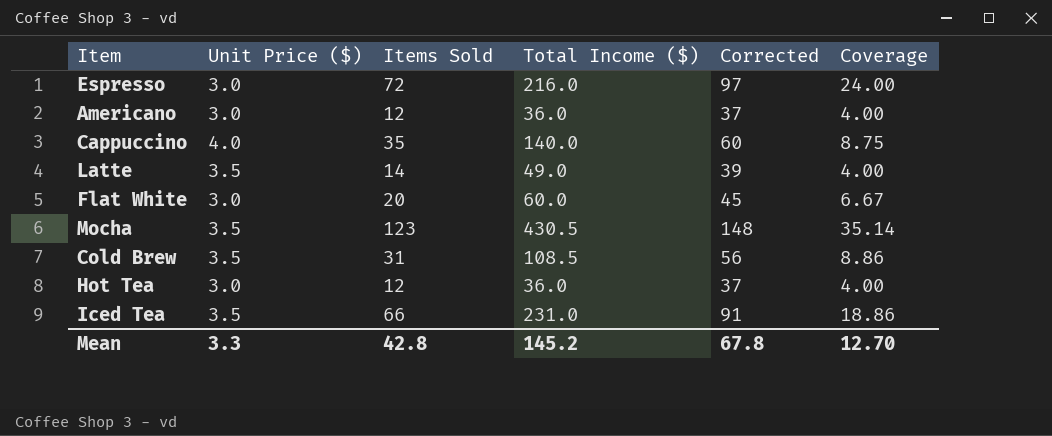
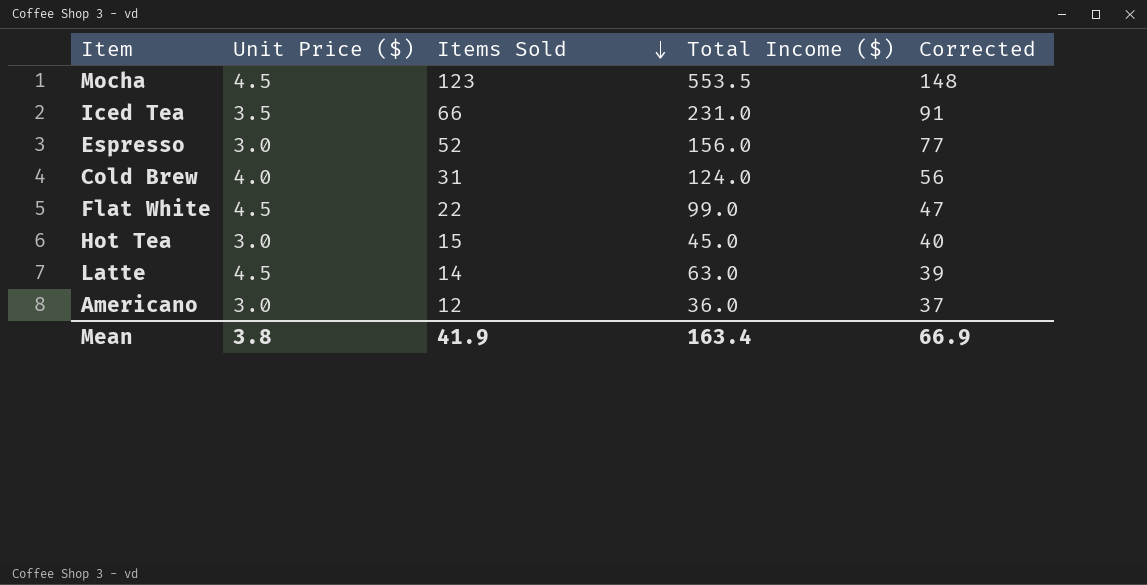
row order: none -> Items Sold descending
column Coverage | formula: [Items Sold] / [Unit Price ($)] -> none
row Cappuccino: 4.0 | 35 | 140.0 | 60 | 8.75 -> none
Mocha | Unit Price ($): 3.5 -> 4.5
Mocha | Total Income ($): 430.5 -> 553.5
Espresso | Items Sold: 72 -> 52
Espresso | Total Income ($): 216.0 -> 156.0
Espresso | Corrected: 97 -> 77
Cold Brew | Unit Price ($): 3.5 -> 4.0
Cold Brew | Total Income ($): 108.5 -> 124.0
Flat White | Unit Price ($): 3.0 -> 4.5
Flat White | Items Sold: 20 -> 22
Flat White | Total Income ($): 60.0 -> 99.0
Flat White | Corrected: 45 -> 47
Hot Tea | Items Sold: 12 -> 15
Hot Tea | Total Income ($): 36.0 -> 45.0
Hot Tea | Corrected: 37 -> 40
Latte | Unit Price ($): 3.5 -> 4.5
Latte | Total Income ($): 49.0 -> 63.0
Mean | Unit Price ($): 3.3 -> 3.8
Mean | Items Sold: 42.8 -> 41.9
Mean | Total Income ($): 145.2 -> 163.4
Mean | Corrected: 67.8 -> 66.9

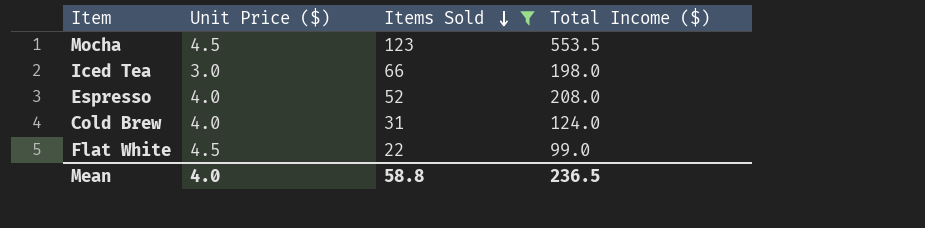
filter: none -> Items Sold >= 22
column Corrected | formula: [Items Sold] + 25 -> none
Iced Tea | Unit Price ($): 3.5 -> 3.0
Iced Tea | Total Income ($): 231.0 -> 198.0
Espresso | Unit Price ($): 3.0 -> 4.0
Espresso | Total Income ($): 156.0 -> 208.0
Mean | Unit Price ($): 3.8 -> 4.0
Mean | Items Sold: 41.9 -> 58.8
Mean | Total Income ($): 163.4 -> 236.5

